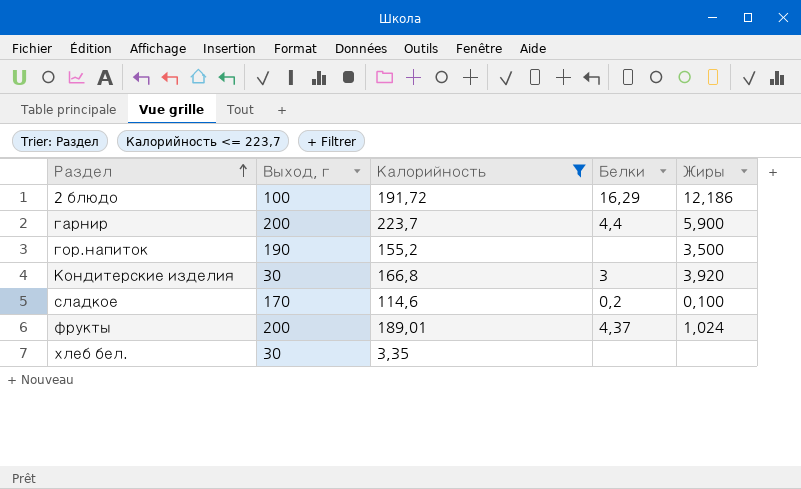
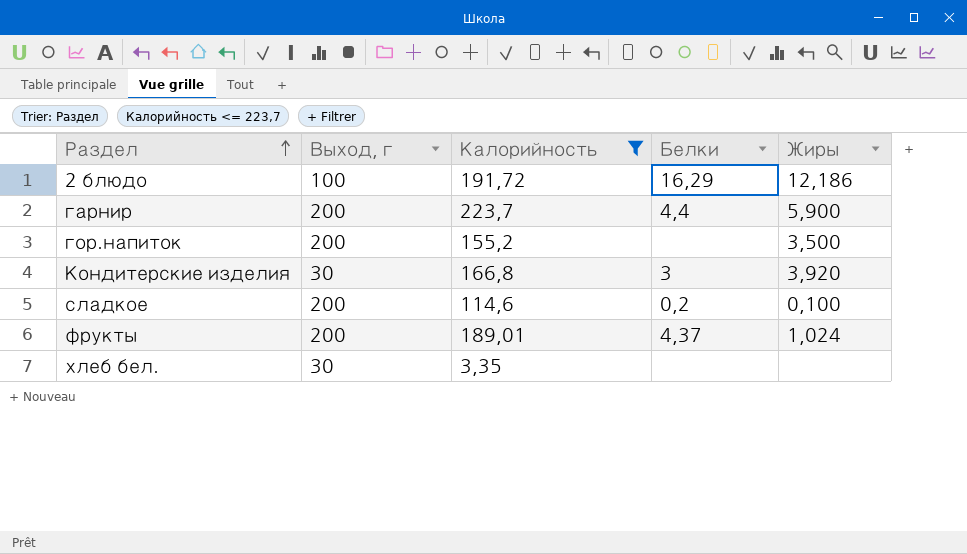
гор.напиток | Выход, г: 190 -> 200
сладкое | Выход, г: 170 -> 200

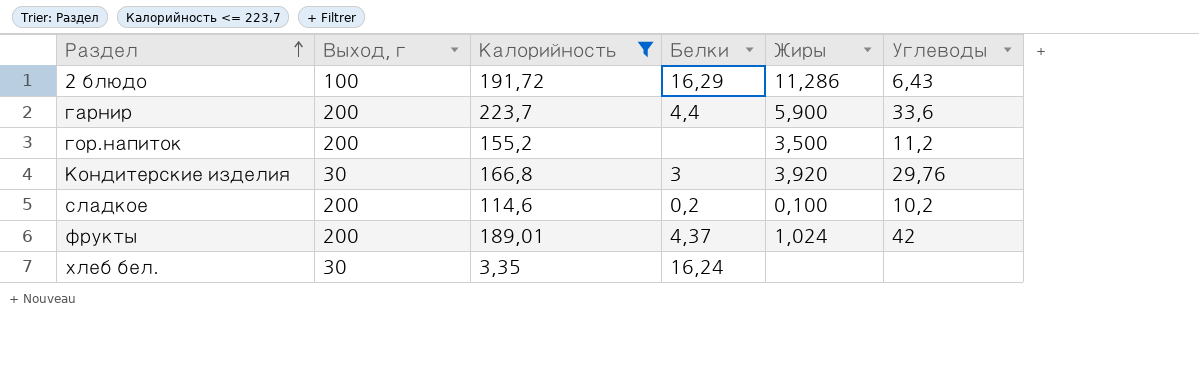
column Углеводы | position: none -> 6
2 блюдо | Жиры: 12,186 -> 11,286
хлеб бел. | Белки: none -> 16,24

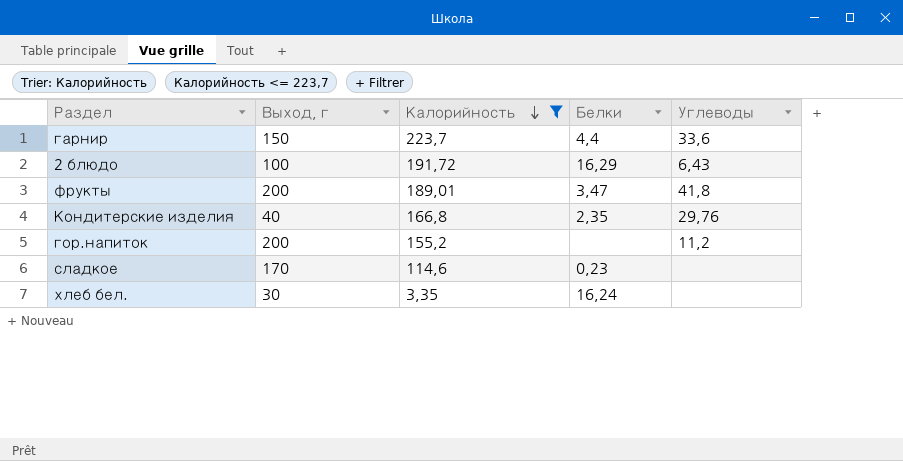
row order: Раздел ascending -> Калорийность descending
column Жиры | position: 5 -> none
гарнир | Выход, г: 200 -> 150
фрукты | Белки: 4,37 -> 3,47
фрукты | Углеводы: 42 -> 41,8
Кондитерские изделия | Выход, г: 30 -> 40
Кондитерские изделия | Белки: 3 -> 2,35
сладкое | Выход, г: 200 -> 170
сладкое | Белки: 0,2 -> 0,23
сладкое | Углеводы: 10,2 -> none

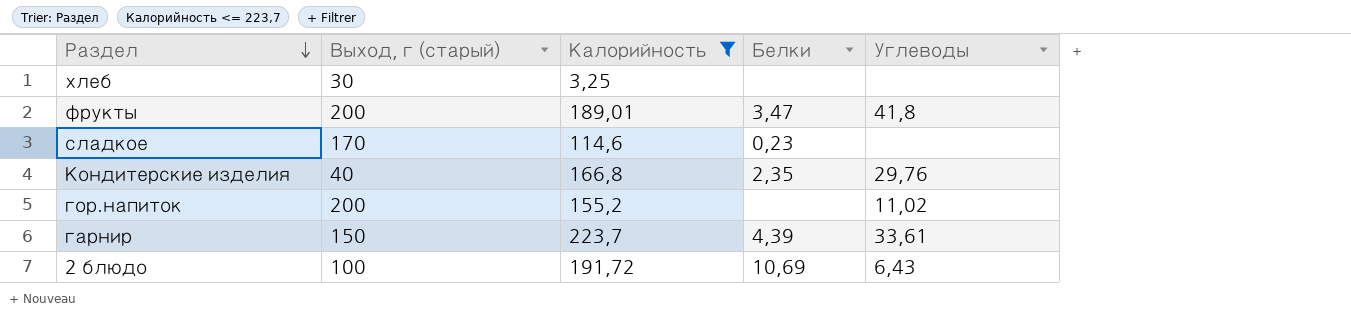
row order: Калорийность descending -> Раздел descending
column name: Выход, г -> Выход, г (старый)
row хлеб бел.: 30 | 3,35 | 16,24 | none -> none
row хлеб: none -> 30 | 3,25 | none | none
гор.напиток | Углеводы: 11,2 -> 11,02
гарнир | Белки: 4,4 -> 4,39
гарнир | Углеводы: 33,6 -> 33,61
2 блюдо | Белки: 16,29 -> 10,69

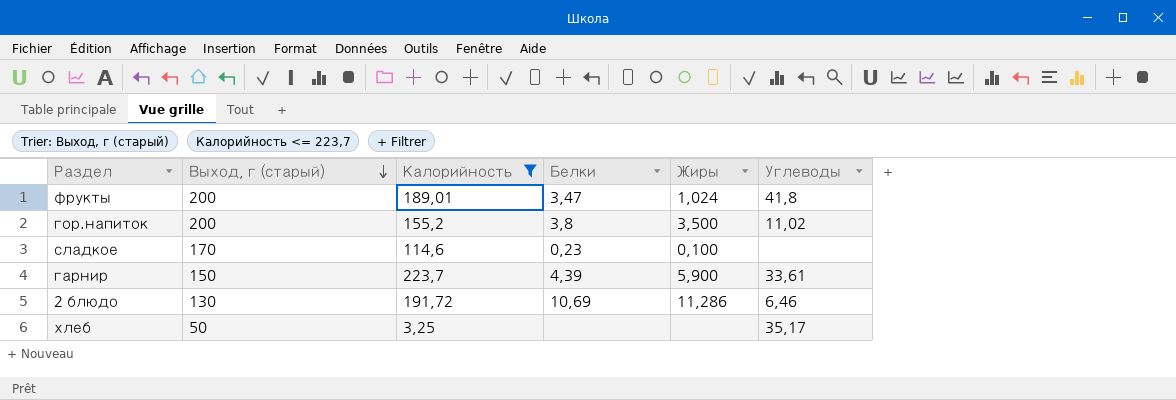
row order: Раздел descending -> Выход, г (старый) descending
column Жиры | position: none -> 5
row Кондитерские изделия: 40 | 166,8 | 2,35 | 29,76 -> none
гор.напиток | Белки: none -> 3,8
2 блюдо | Выход, г (старый): 100 -> 130
2 блюдо | Углеводы: 6,43 -> 6,46
хлеб | Выход, г (старый): 30 -> 50
хлеб | Углеводы: none -> 35,17

